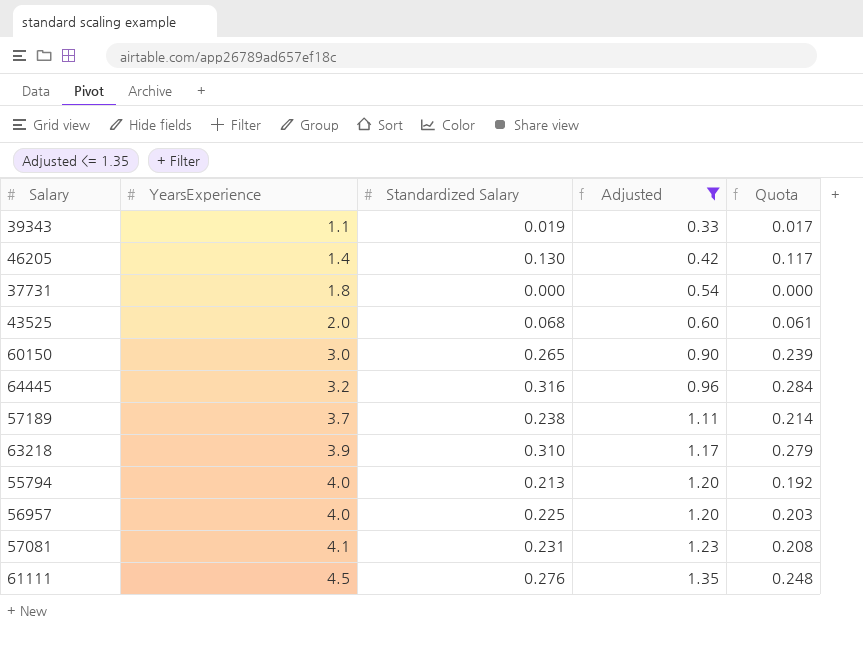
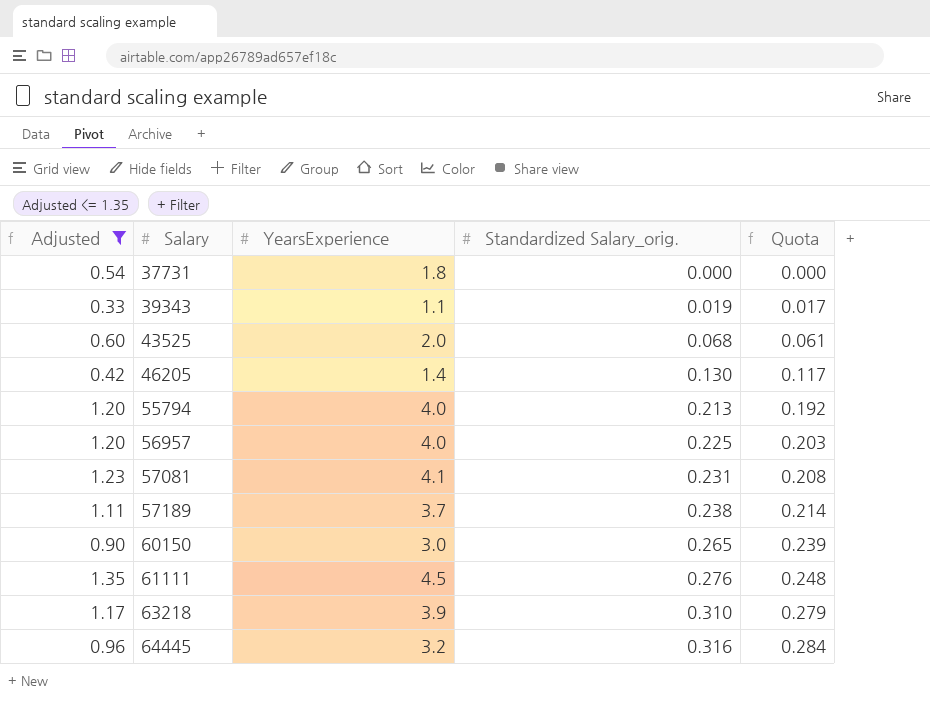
row order: YearsExperience ascending -> Salary ascending
column Adjusted | position: 4 -> 1
column name: Standardized Salary -> Standardized Salary_orig.

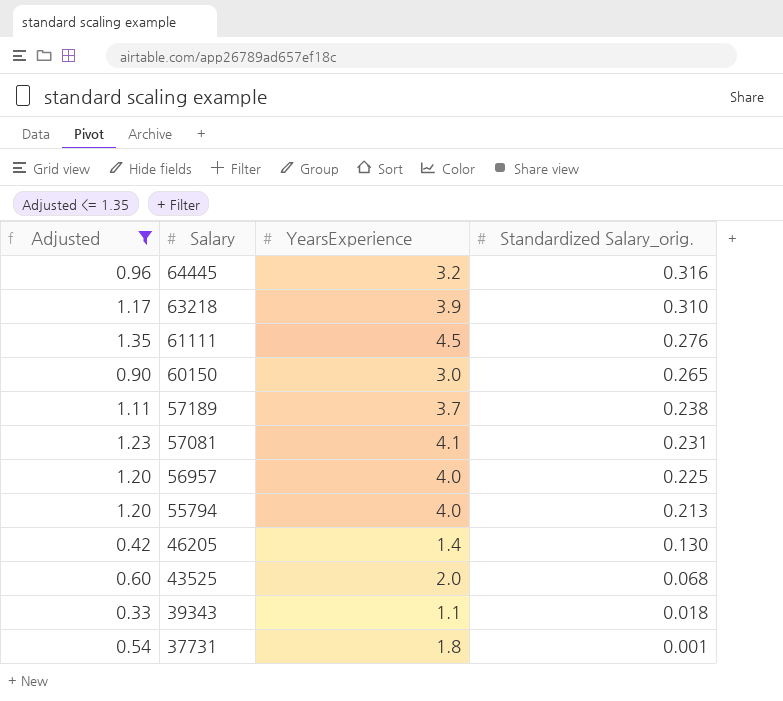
row order: Salary ascending -> Salary descending
column Quota | formula: [Standardized Salary_orig.] * 0.9 -> none
39343 | Standardized Salary_orig.: 0.019 -> 0.018
37731 | Standardized Salary_orig.: 0.000 -> 0.001

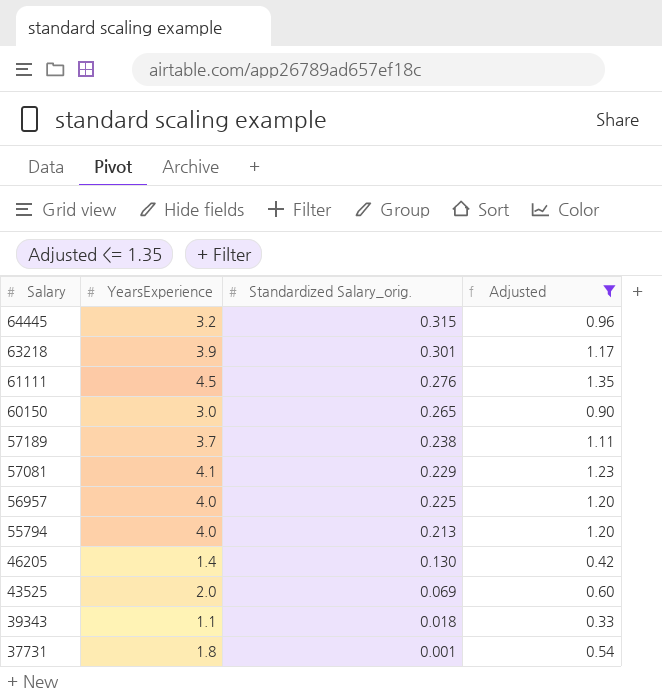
column Adjusted | position: 1 -> 4
64445 | Standardized Salary_orig.: 0.316 -> 0.315
63218 | Standardized Salary_orig.: 0.310 -> 0.301
57081 | Standardized Salary_orig.: 0.231 -> 0.229
43525 | Standardized Salary_orig.: 0.068 -> 0.069

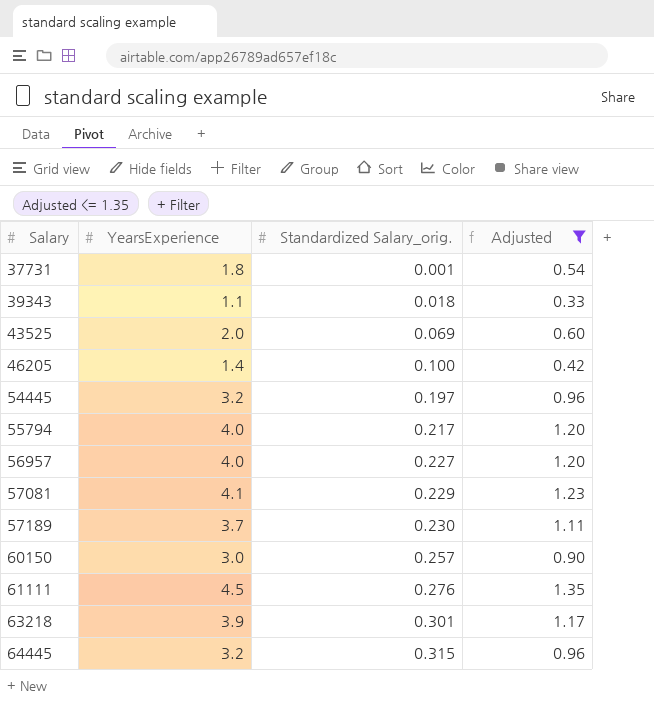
row order: Salary descending -> Salary ascending
46205 | Standardized Salary_orig.: 0.130 -> 0.100
row 54445: none -> 3.2 | 0.197 | 0.96
55794 | Standardized Salary_orig.: 0.213 -> 0.217
56957 | Standardized Salary_orig.: 0.225 -> 0.227
57189 | Standardized Salary_orig.: 0.238 -> 0.230
60150 | Standardized Salary_orig.: 0.265 -> 0.257

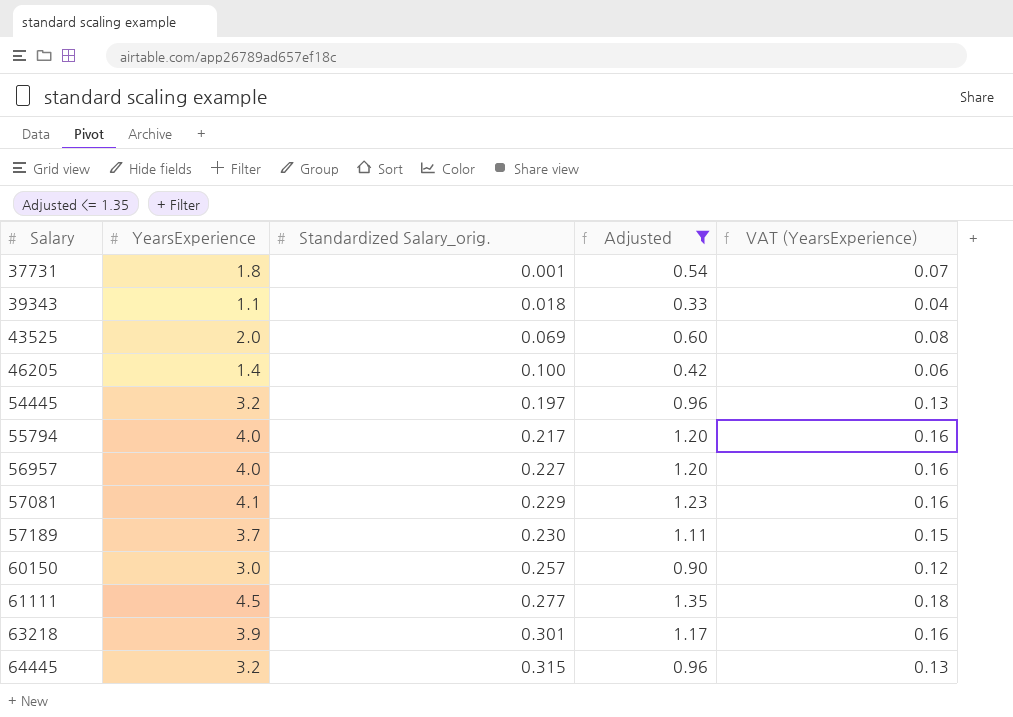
column VAT (YearsExperience) | formula: none -> [YearsExperience] * 0.04
61111 | Standardized Salary_orig.: 0.276 -> 0.277

